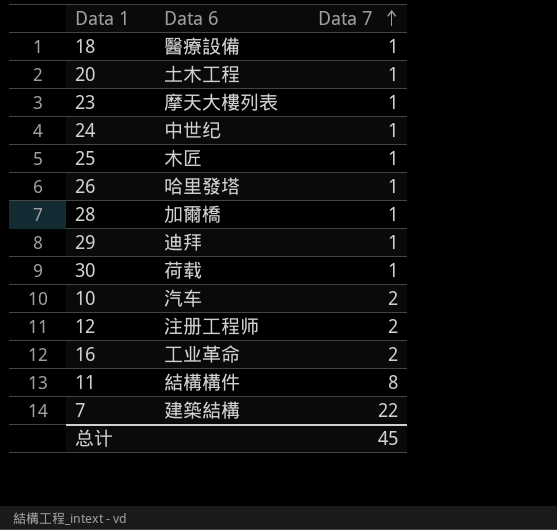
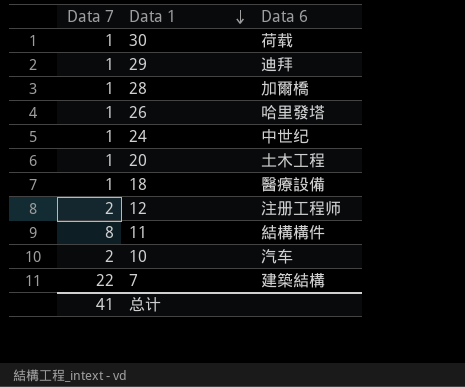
row order: Data 7 ascending -> Data 1 descending
column Data 7 | position: 3 -> 1
row 23: 摩天大樓列表 | 1 -> none
row 25: 木匠 | 1 -> none
row 16: 工业革命 | 2 -> none
总计 | Data 7: 45 -> 41

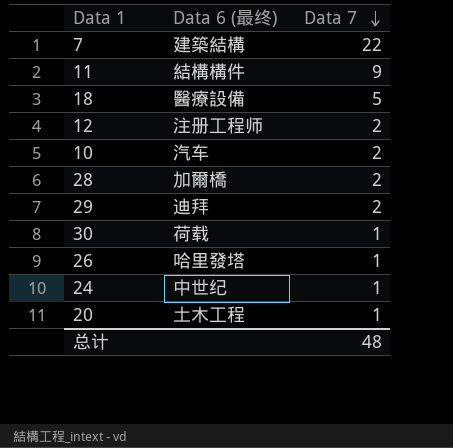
row order: Data 1 descending -> Data 7 descending
column name: Data 6 -> Data 6 (最终)
column Data 7 | position: 1 -> 3
11 | Data 7: 8 -> 9
18 | Data 7: 1 -> 5
28 | Data 7: 1 -> 2
29 | Data 7: 1 -> 2
总计 | Data 7: 41 -> 48

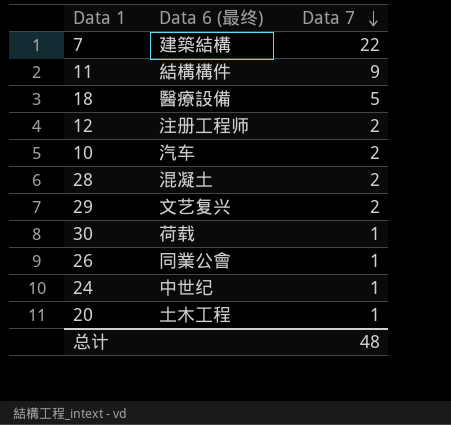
28 | Data 6 (最终): 加爾橋 -> 混凝土
29 | Data 6 (最终): 迪拜 -> 文艺复兴
26 | Data 6 (最终): 哈里發塔 -> 同業公會

